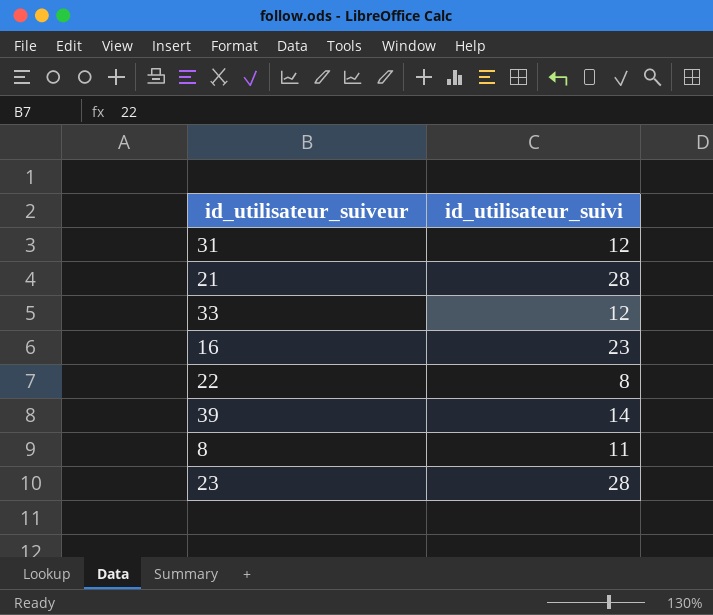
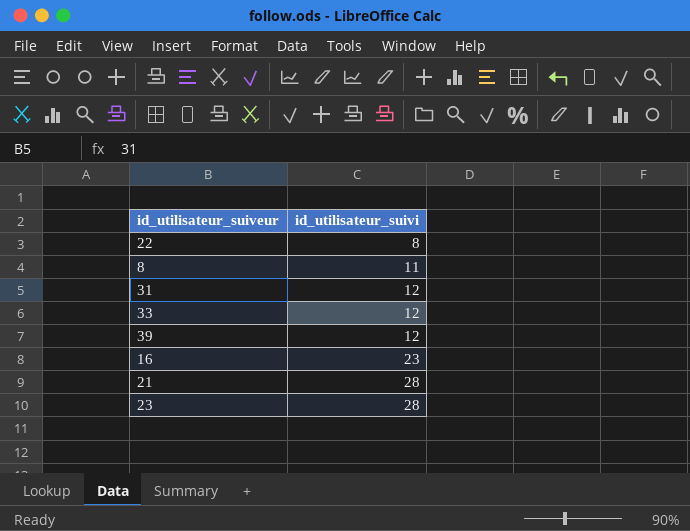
row order: none -> id_utilisateur_suivi ascending
39 | id_utilisateur_suivi: 14 -> 12

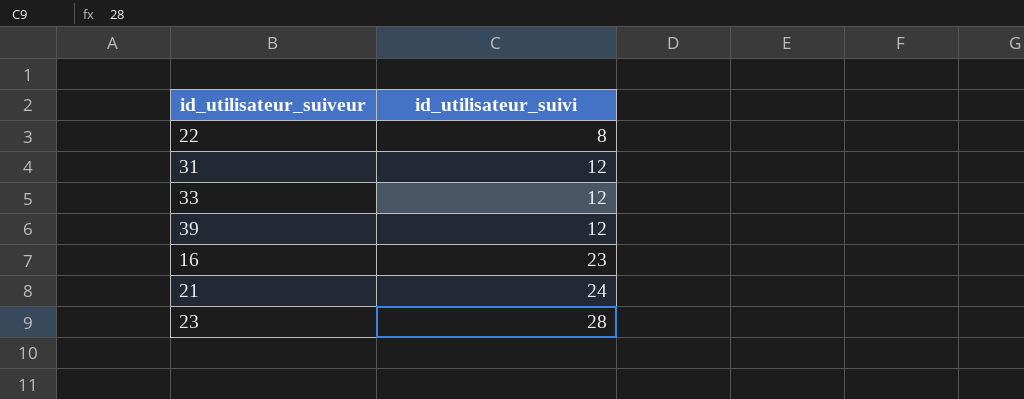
row 8: 11 -> none
21 | id_utilisateur_suivi: 28 -> 24

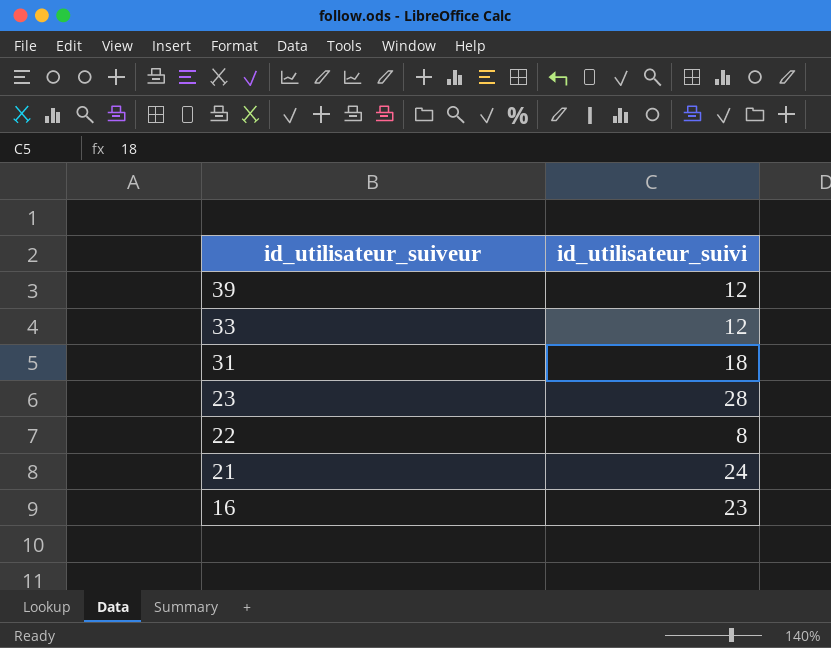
row order: id_utilisateur_suivi ascending -> id_utilisateur_suiveur descending
31 | id_utilisateur_suivi: 12 -> 18

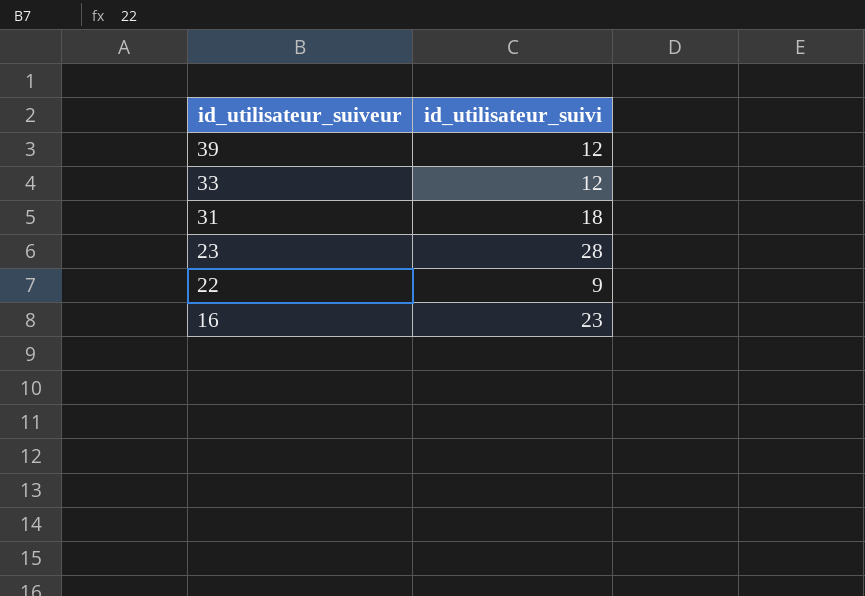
row 21: 24 -> none
22 | id_utilisateur_suivi: 8 -> 9

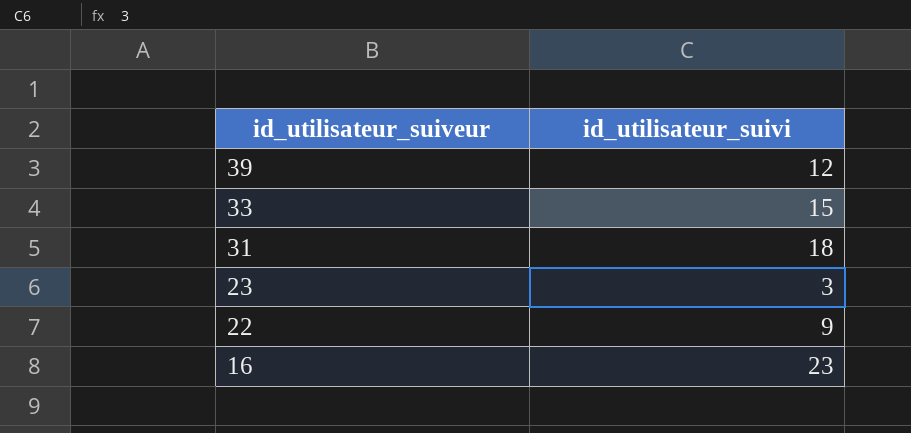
33 | id_utilisateur_suivi: 12 -> 15
23 | id_utilisateur_suivi: 28 -> 3

